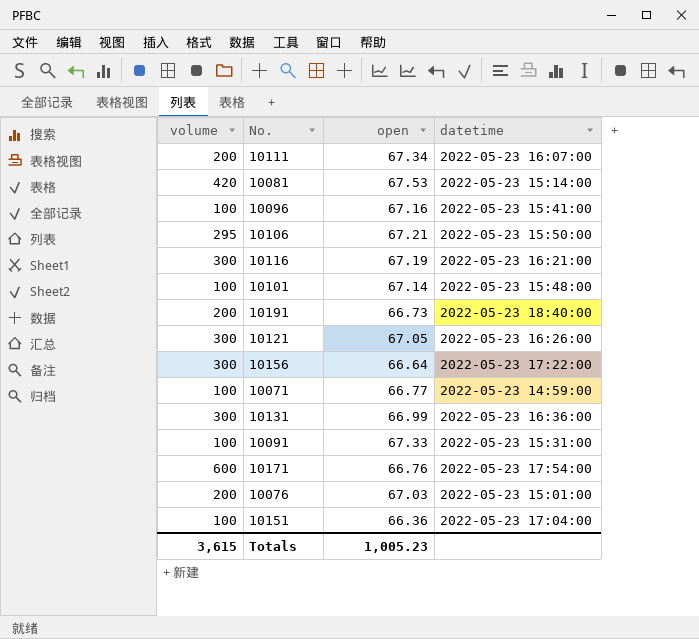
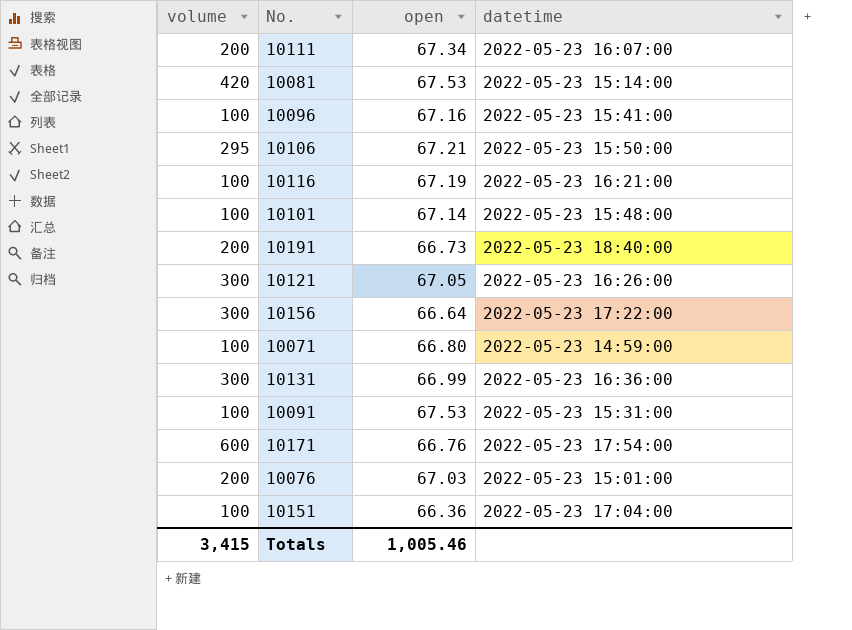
10116 | volume: 300 -> 100
10071 | open: 66.77 -> 66.80
10091 | open: 67.33 -> 67.53
Totals | volume: 3,615 -> 3,415
Totals | open: 1,005.23 -> 1,005.46

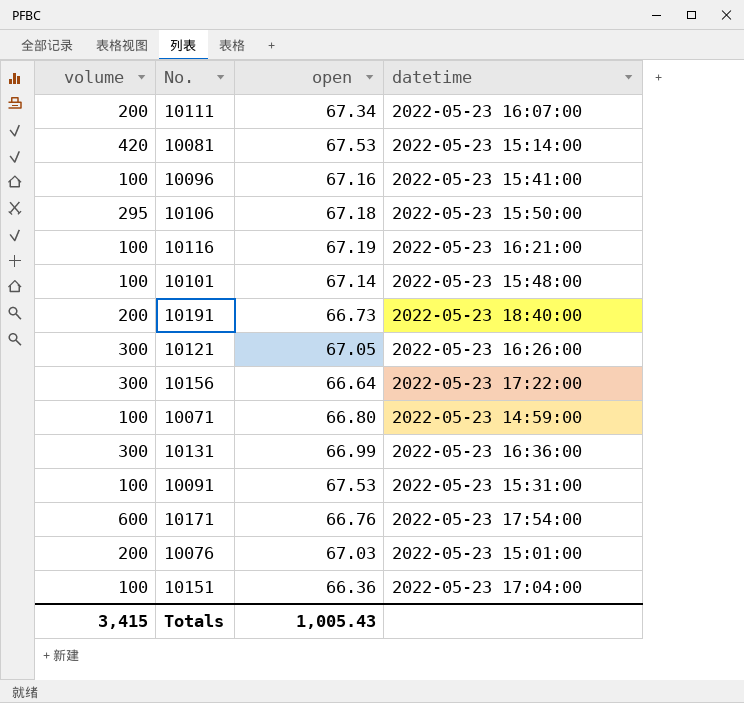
10106 | open: 67.21 -> 67.18
Totals | open: 1,005.46 -> 1,005.43

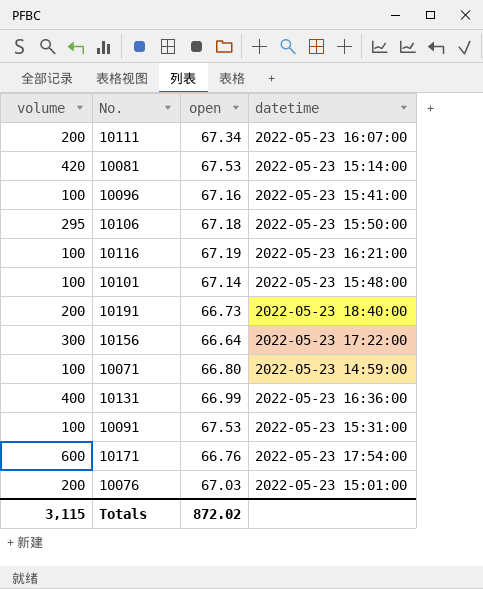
row 10121: 300 | 67.05 | 2022-05-23 16:26:00 -> none
row 10151: 100 | 66.36 | 2022-05-23 17:04:00 -> none
10131 | volume: 300 -> 400
Totals | volume: 3,415 -> 3,115
Totals | open: 1,005.43 -> 872.02

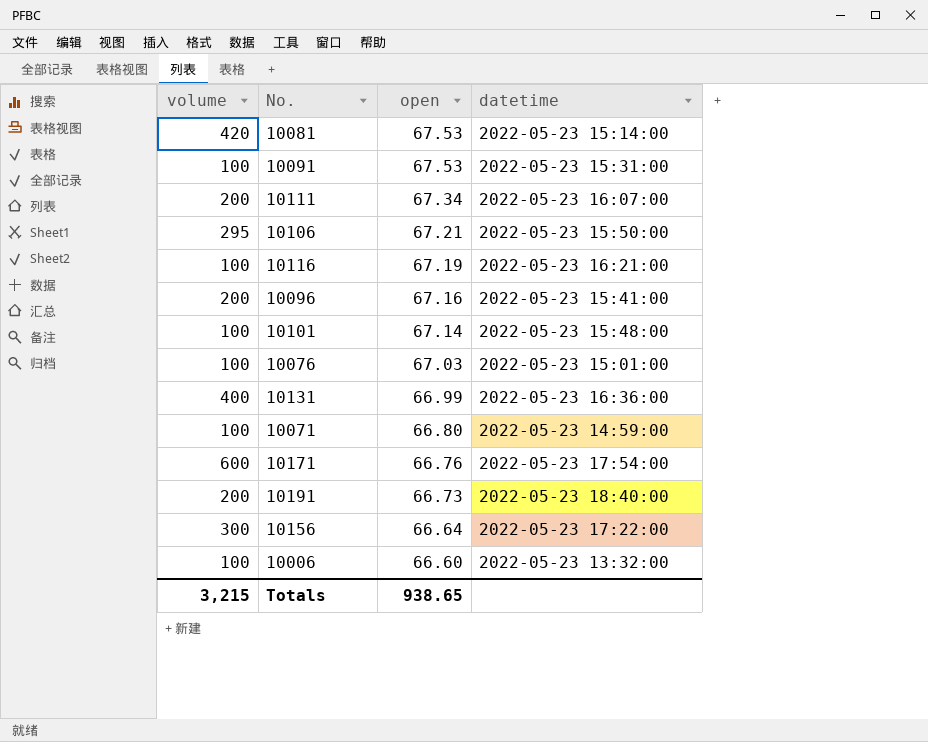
row order: none -> open descending
10106 | open: 67.18 -> 67.21
10096 | volume: 100 -> 200
10076 | volume: 200 -> 100
row 10006: none -> 100 | 66.60 | 2022-05-23 13:32:00
Totals | volume: 3,115 -> 3,215
Totals | open: 872.02 -> 938.65

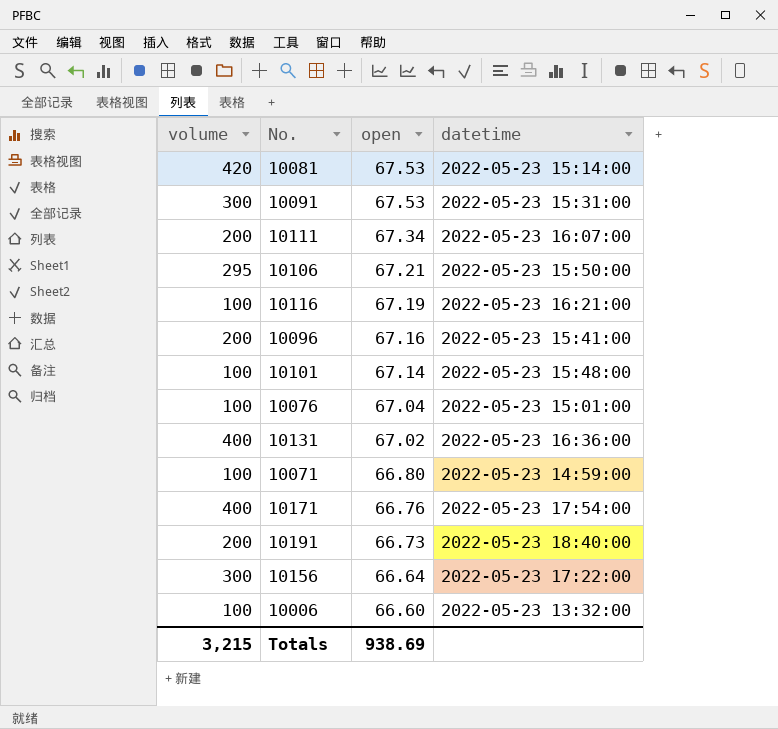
10091 | volume: 100 -> 300
10076 | open: 67.03 -> 67.04
10131 | open: 66.99 -> 67.02
10171 | volume: 600 -> 400
Totals | open: 938.65 -> 938.69

